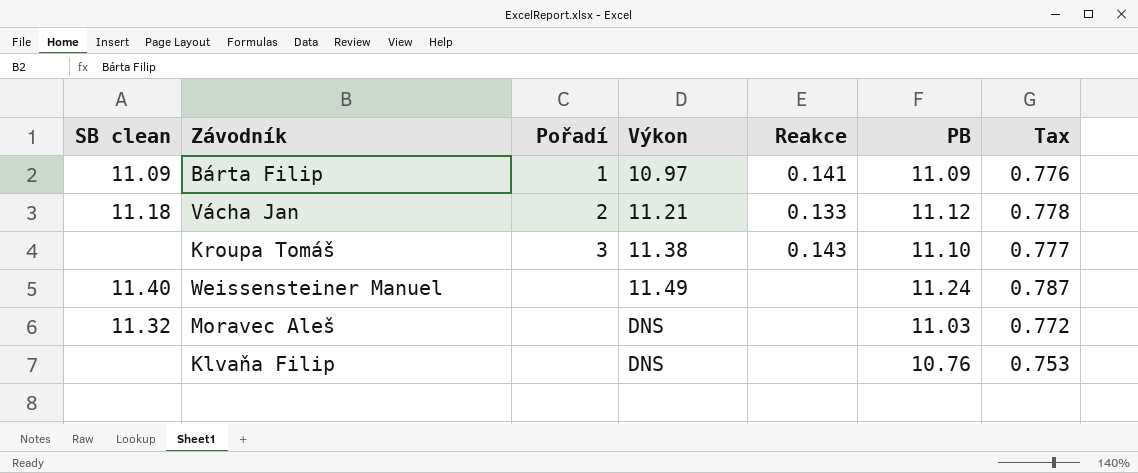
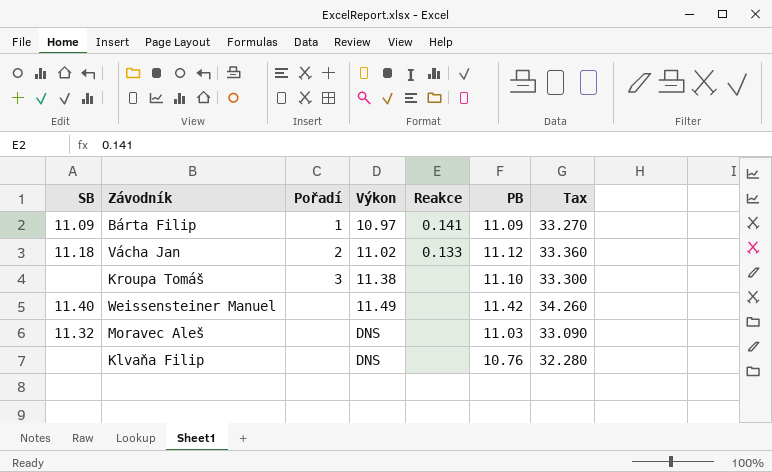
column name: SB clean -> SB
column Tax | formula: [PB] * 0.07 -> [PB] * 3
Vácha Jan | Výkon: 11.21 -> 11.02
Kroupa Tomáš | Reakce: 0.143 -> none
Weissensteiner Manuel | PB: 11.24 -> 11.42

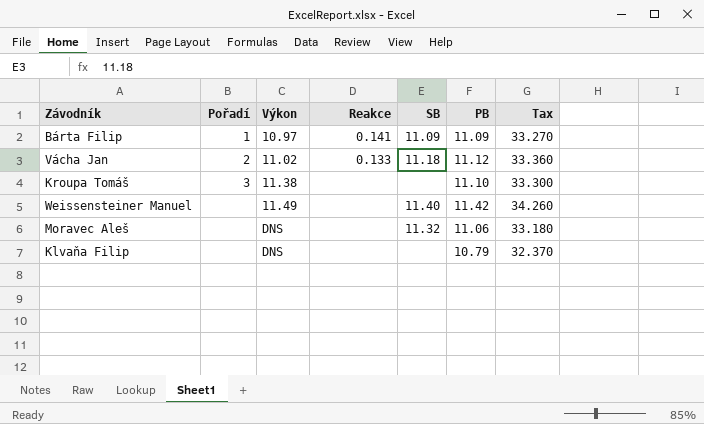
column SB | position: 1 -> 5
Moravec Aleš | PB: 11.03 -> 11.06
Moravec Aleš | Tax: 33.090 -> 33.180
Klvaňa Filip | PB: 10.76 -> 10.79
Klvaňa Filip | Tax: 32.280 -> 32.370

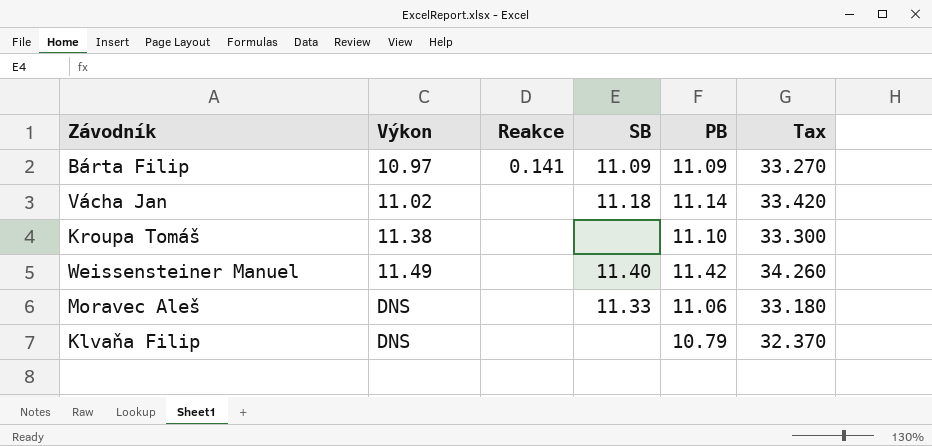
column Pořadí | position: 2 -> none
Vácha Jan | Reakce: 0.133 -> none
Vácha Jan | PB: 11.12 -> 11.14
Vácha Jan | Tax: 33.360 -> 33.420
Moravec Aleš | SB: 11.32 -> 11.33

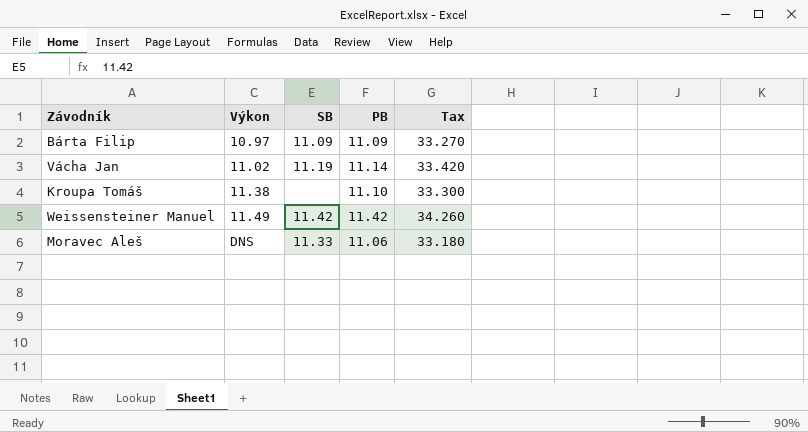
column Reakce | position: 3 -> none
row Klvaňa Filip: DNS | none | none | 10.79 | 32.370 -> none
Vácha Jan | SB: 11.18 -> 11.19
Weissensteiner Manuel | SB: 11.40 -> 11.42

